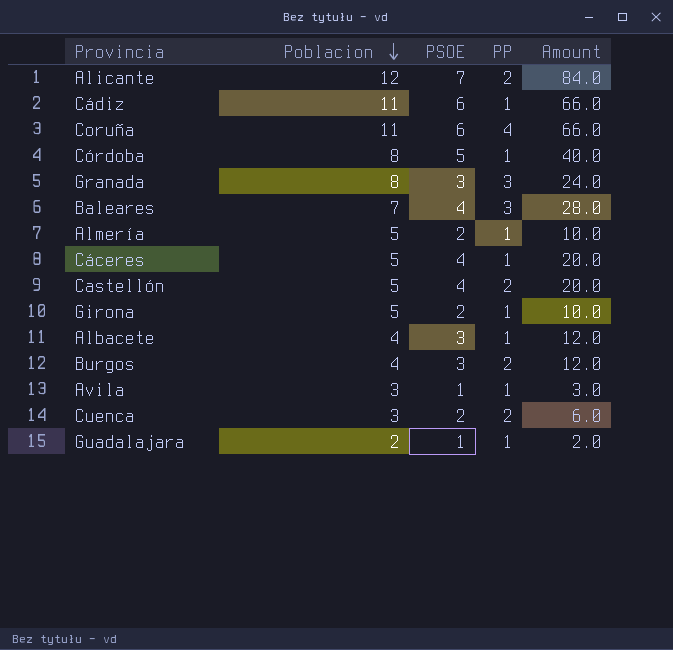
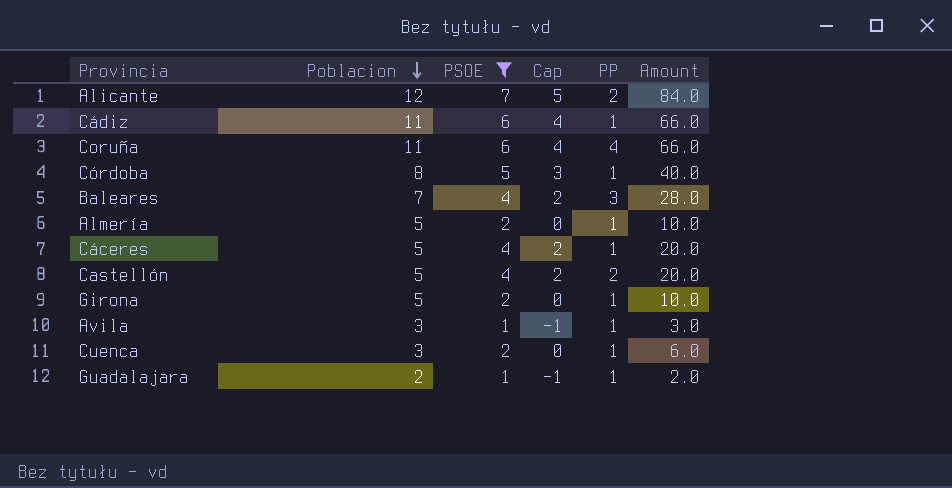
filter: none -> PSOE != 3
column Cap | formula: none -> [PSOE] - 2
Cuenca | PP: 2 -> 1

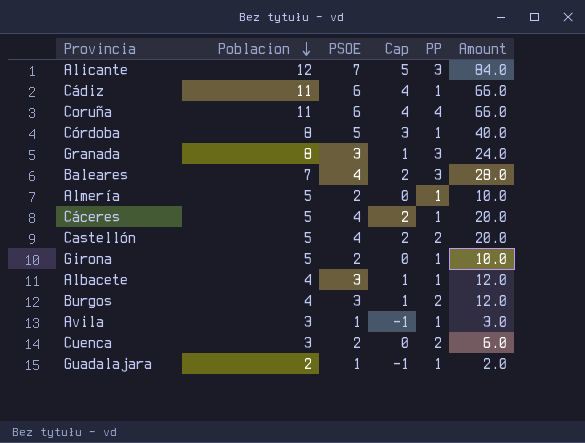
filter: PSOE != 3 -> none
Alicante | PP: 2 -> 3
Cuenca | PP: 1 -> 2

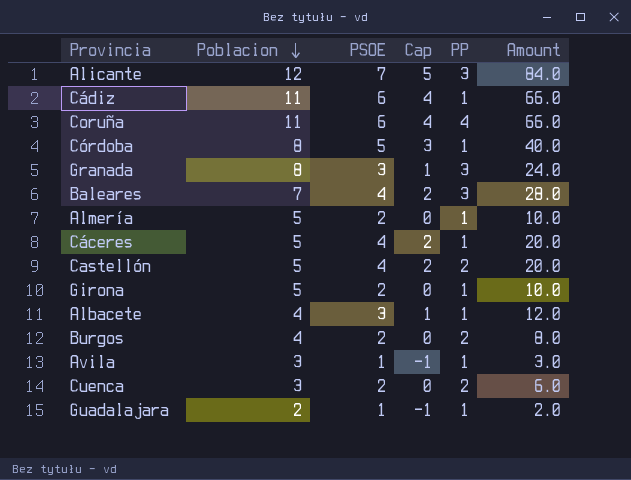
Burgos | PSOE: 3 -> 2
Burgos | Cap: 1 -> 0
Burgos | Amount: 12.0 -> 8.0

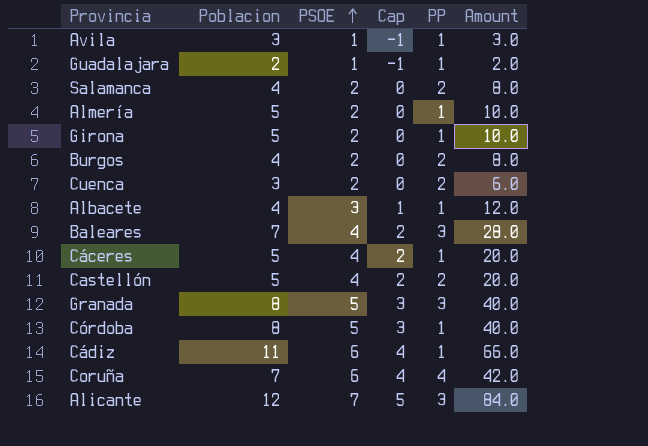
row order: Poblacion descending -> PSOE ascending
row Salamanca: none -> 4 | 2 | 0 | 2 | 8.0
Granada | PSOE: 3 -> 5
Granada | Cap: 1 -> 3
Granada | Amount: 24.0 -> 40.0
Coruña | Poblacion: 11 -> 7
Coruña | Amount: 66.0 -> 42.0

